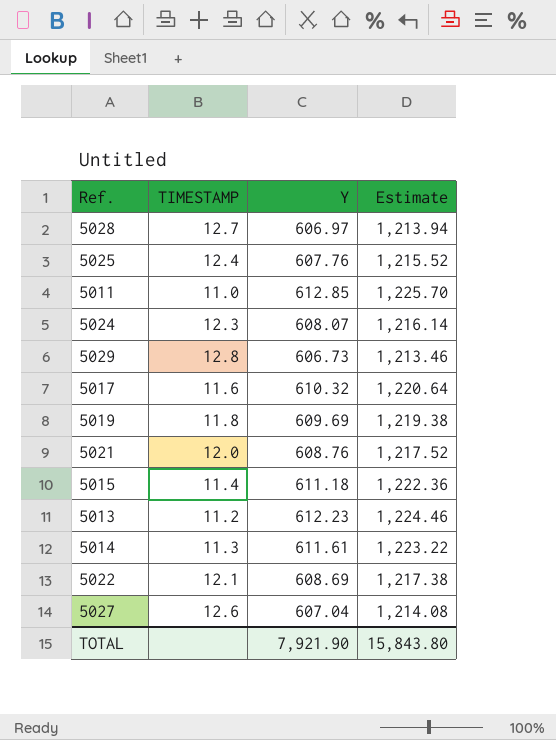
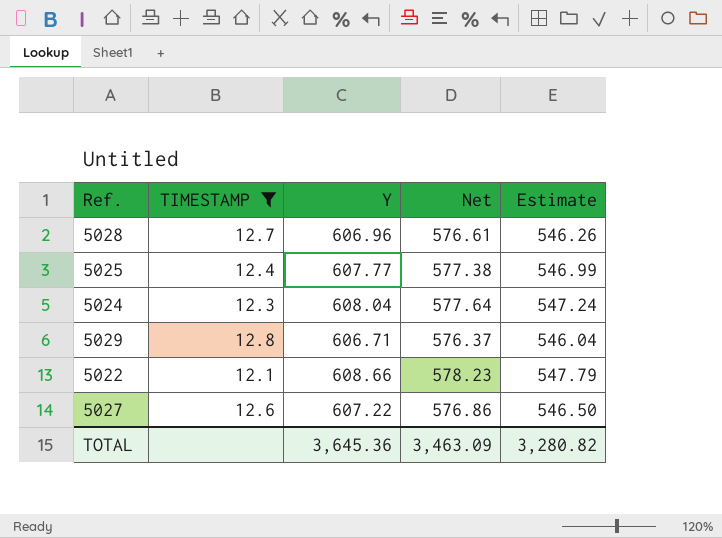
filter: none -> TIMESTAMP >= 12.1
column Net | formula: none -> [Y] * 0.95
column Estimate | formula: [Y] * 2 -> [Y] * 0.9
5028 | Y: 606.97 -> 606.96
5025 | Y: 607.76 -> 607.77
5024 | Y: 608.07 -> 608.04
5029 | Y: 606.73 -> 606.71
5022 | Y: 608.69 -> 608.66
5027 | Y: 607.04 -> 607.22
TOTAL | Y: 7,921.90 -> 3,645.36
TOTAL | Estimate: 15,843.80 -> 3,280.82

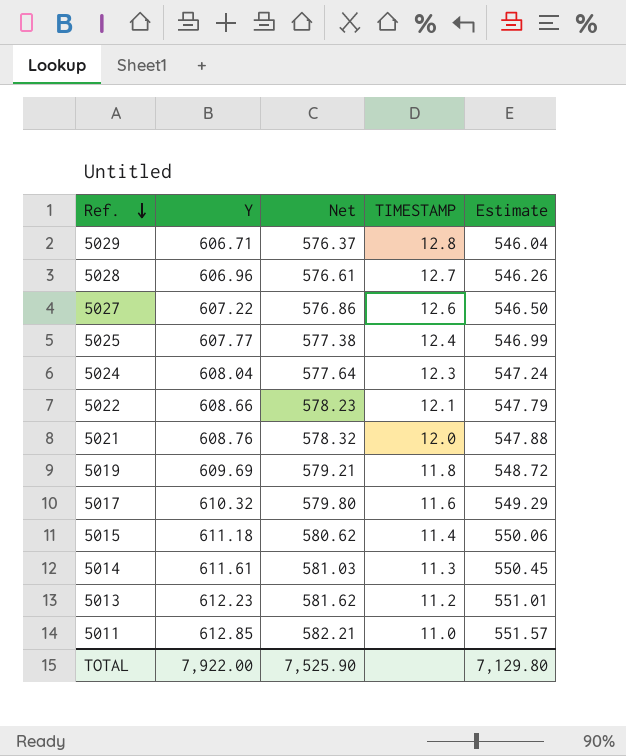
filter: TIMESTAMP >= 12.1 -> none
row order: none -> Ref. descending
column TIMESTAMP | position: 2 -> 4
TOTAL | Y: 3,645.36 -> 7,922.00
TOTAL | Net: 3,463.09 -> 7,525.90
TOTAL | Estimate: 3,280.82 -> 7,129.80

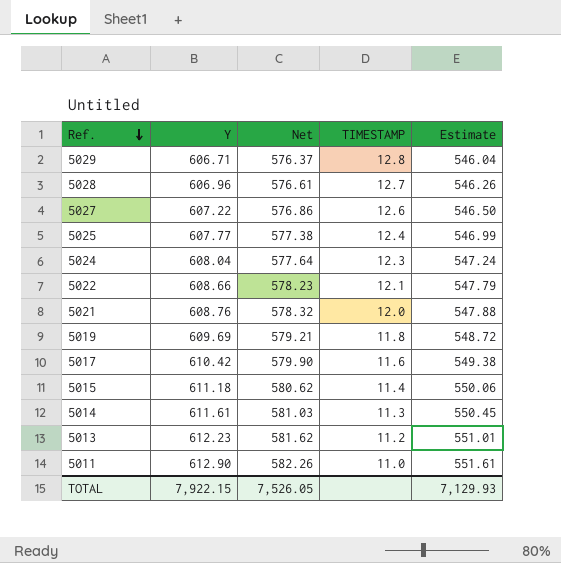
5017 | Y: 610.32 -> 610.42
5017 | Net: 579.80 -> 579.90
5017 | Estimate: 549.29 -> 549.38
5011 | Y: 612.85 -> 612.90
5011 | Net: 582.21 -> 582.26
5011 | Estimate: 551.57 -> 551.61
TOTAL | Y: 7,922.00 -> 7,922.15
TOTAL | Net: 7,525.90 -> 7,526.05
TOTAL | Estimate: 7,129.80 -> 7,129.93

